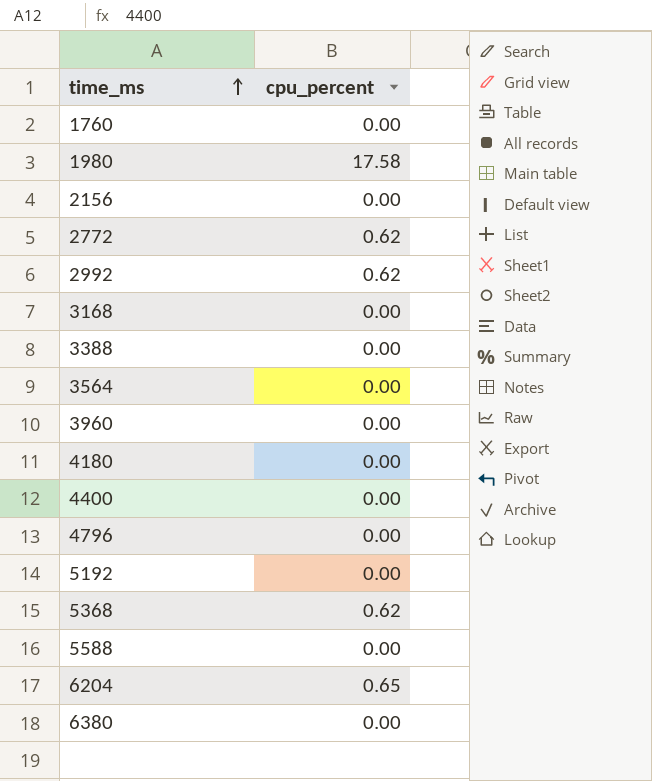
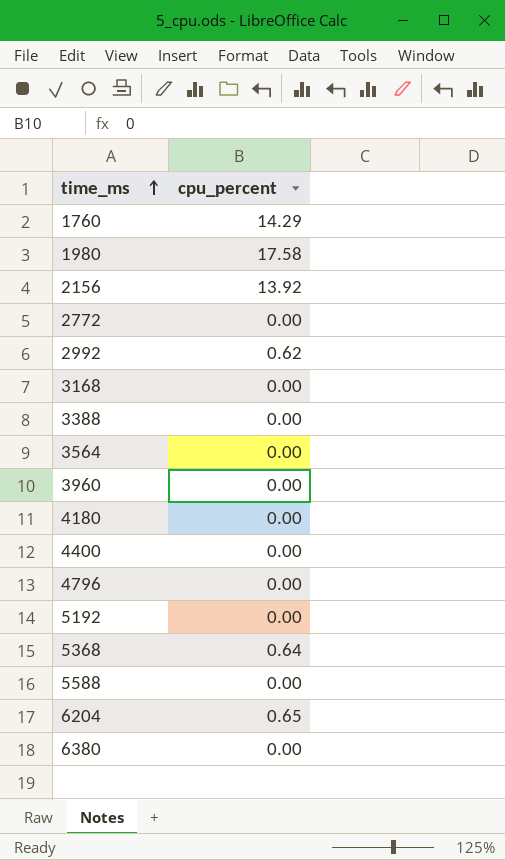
1760 | cpu_percent: 0.00 -> 14.29
2156 | cpu_percent: 0.00 -> 13.92
2772 | cpu_percent: 0.62 -> 0.00
5368 | cpu_percent: 0.62 -> 0.64

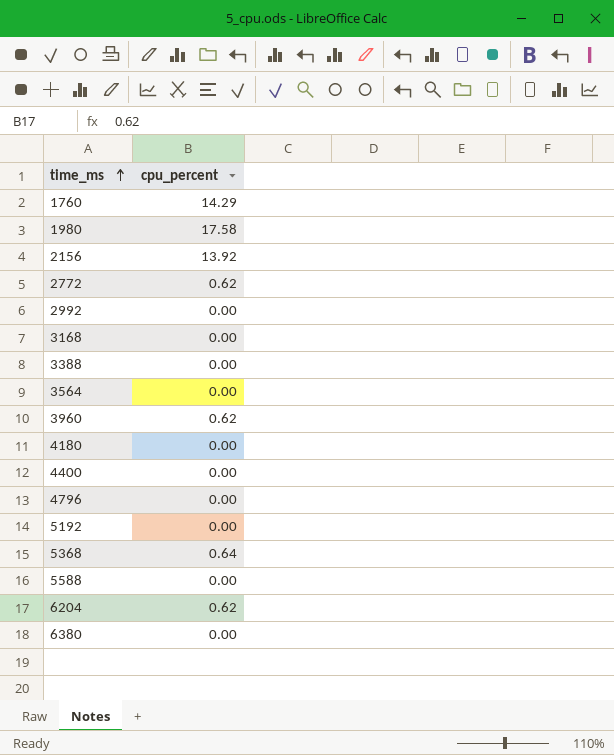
2772 | cpu_percent: 0.00 -> 0.62
2992 | cpu_percent: 0.62 -> 0.00
3960 | cpu_percent: 0.00 -> 0.62
6204 | cpu_percent: 0.65 -> 0.62

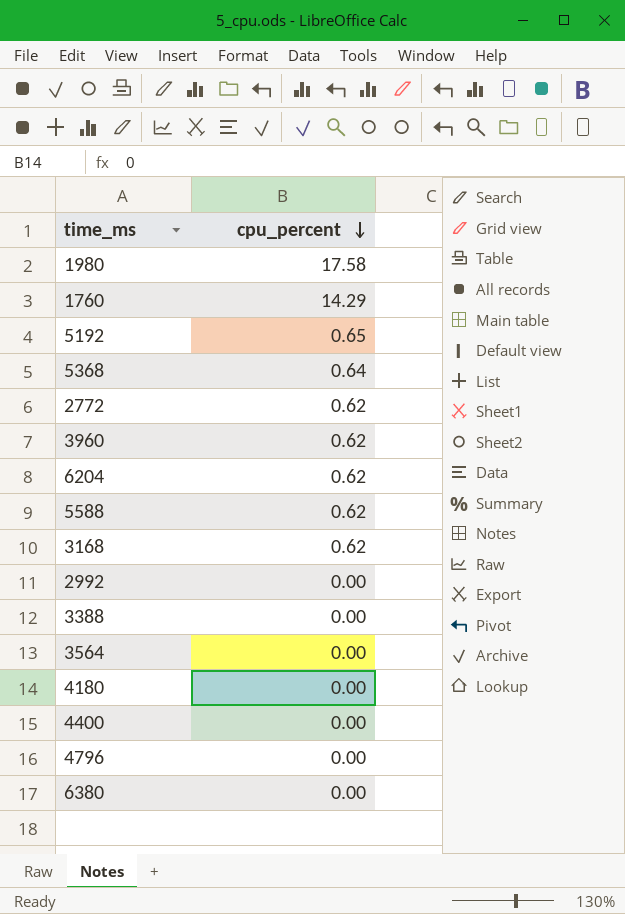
row order: time_ms ascending -> cpu_percent descending
row 2156: 13.92 -> none
5192 | cpu_percent: 0.00 -> 0.65
5588 | cpu_percent: 0.00 -> 0.62
3168 | cpu_percent: 0.00 -> 0.62

